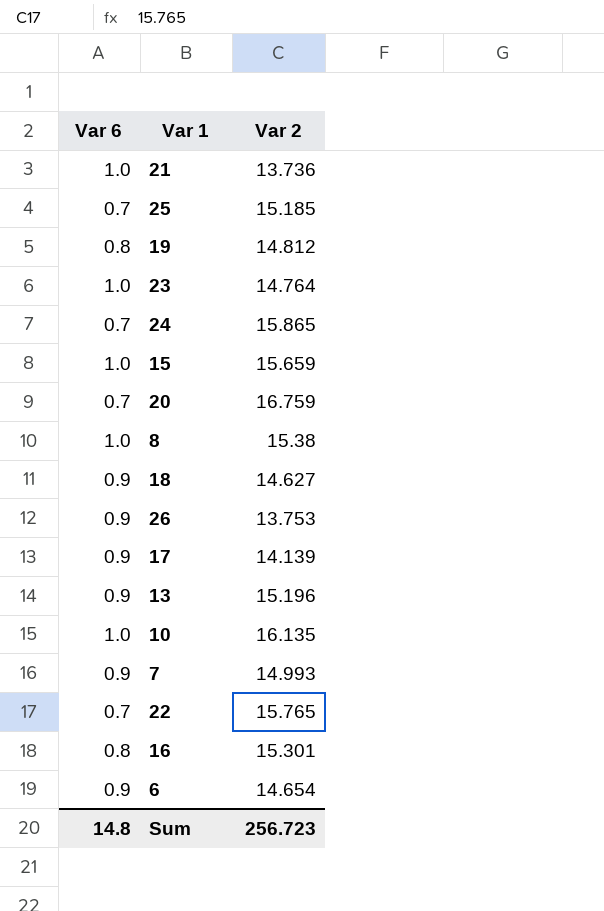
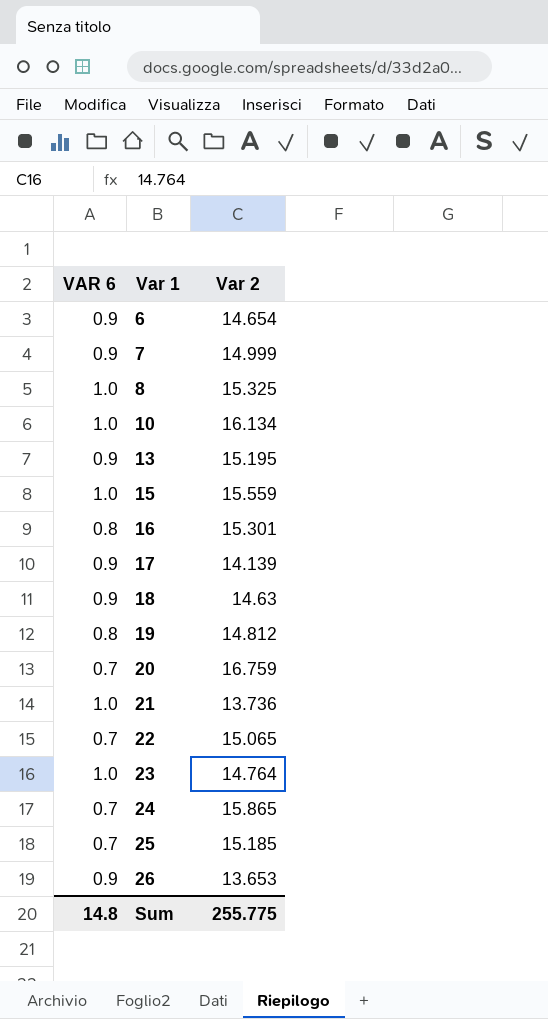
row order: none -> Var 1 ascending
column name: Var 6 -> VAR 6
7 | Var 2: 14.993 -> 14.999
8 | Var 2: 15.38 -> 15.325
10 | Var 2: 16.135 -> 16.134
13 | Var 2: 15.196 -> 15.195
15 | Var 2: 15.659 -> 15.559
18 | Var 2: 14.627 -> 14.63
22 | Var 2: 15.765 -> 15.065
26 | Var 2: 13.753 -> 13.653
Sum | Var 2: 256.723 -> 255.775

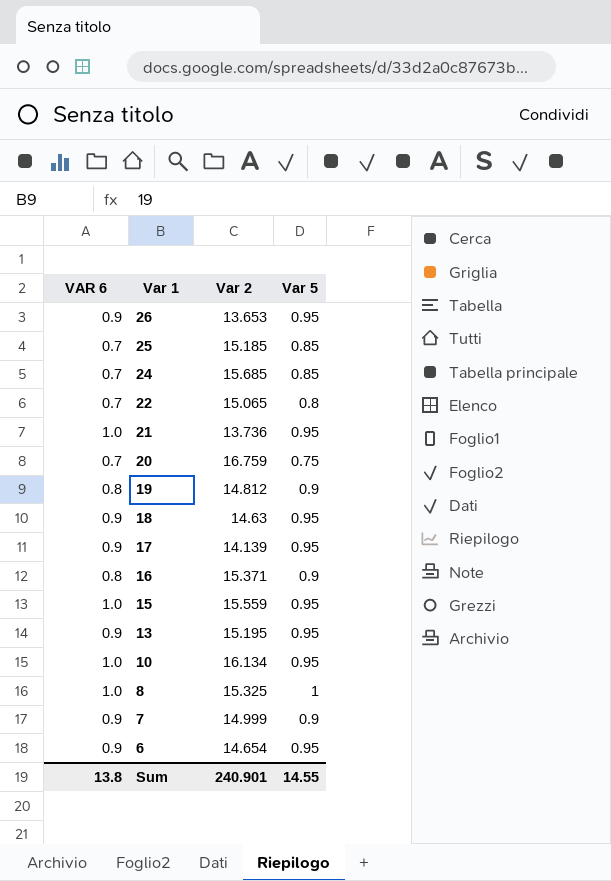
row order: Var 1 ascending -> Var 1 descending
column Var 5 | position: none -> 4
row 23: 1.0 | 14.764 -> none
24 | Var 2: 15.865 -> 15.685
16 | Var 2: 15.301 -> 15.371
Sum | VAR 6: 14.8 -> 13.8
Sum | Var 2: 255.775 -> 240.901

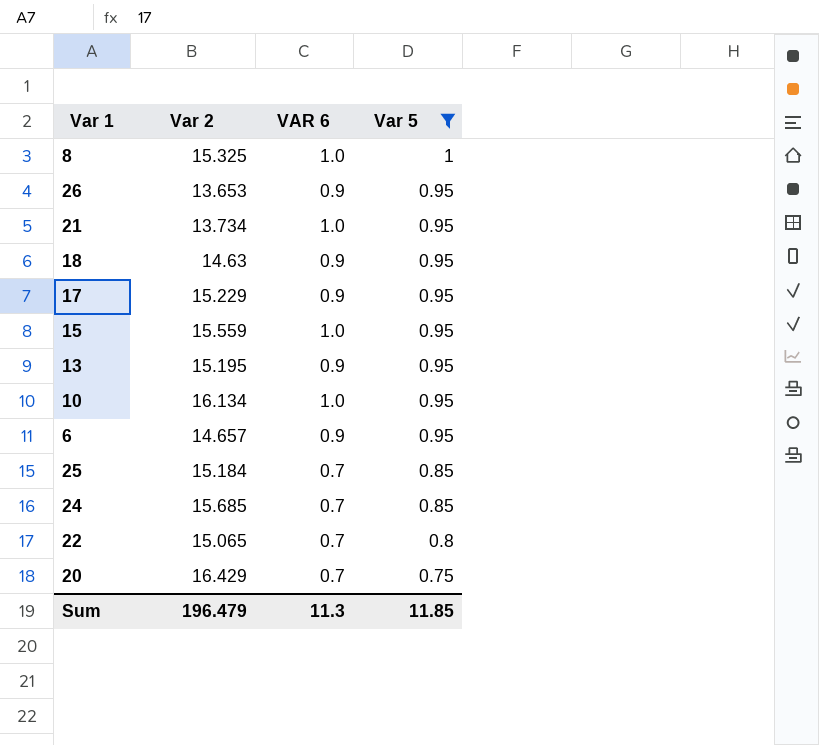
filter: none -> Var 5 != 0.9
row order: Var 1 descending -> Var 5 descending
column VAR 6 | position: 1 -> 3
21 | Var 2: 13.736 -> 13.734
17 | Var 2: 14.139 -> 15.229
6 | Var 2: 14.654 -> 14.657
25 | Var 2: 15.185 -> 15.184
20 | Var 2: 16.759 -> 16.429
Sum | Var 2: 240.901 -> 196.479
Sum | VAR 6: 13.8 -> 11.3
Sum | Var 5: 14.55 -> 11.85

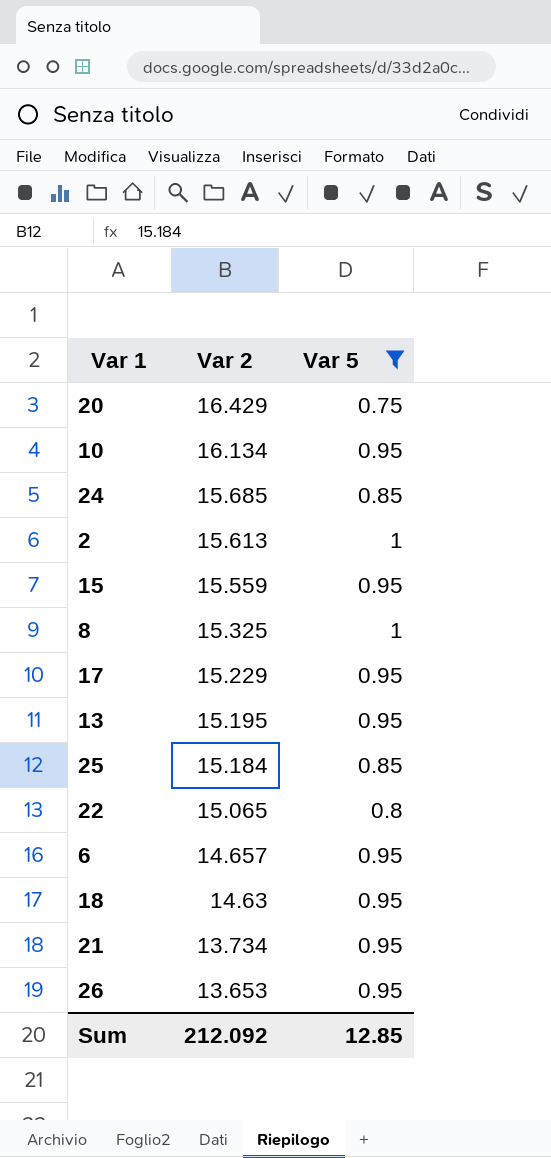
row order: Var 5 descending -> Var 2 descending
column VAR 6 | position: 3 -> none
row 2: none -> 15.613 | 1
Sum | Var 2: 196.479 -> 212.092
Sum | Var 5: 11.85 -> 12.85

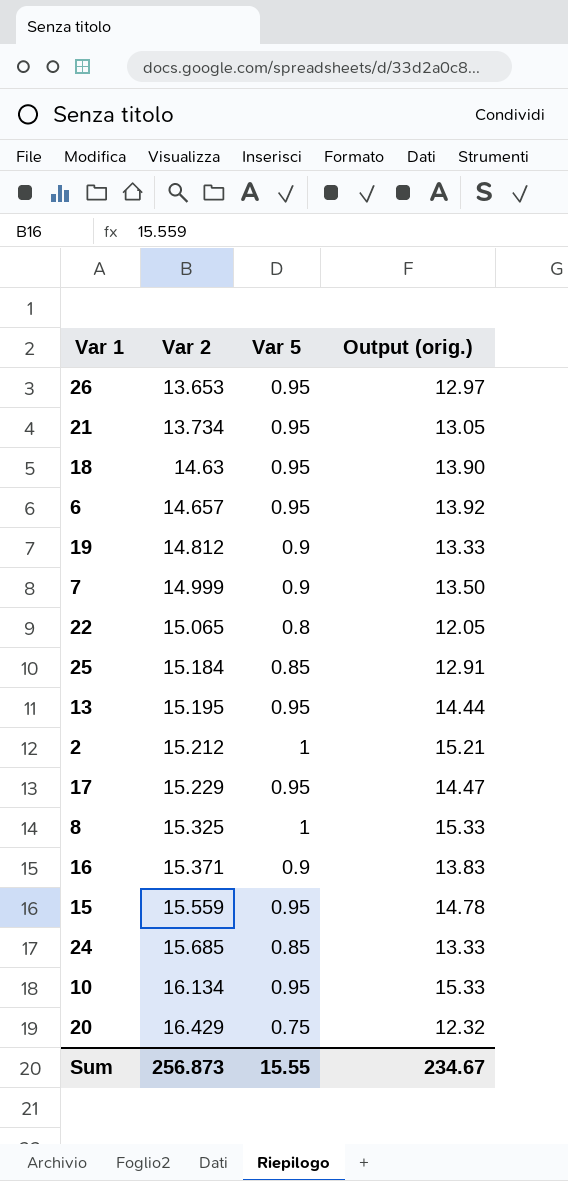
filter: Var 5 != 0.9 -> none
row order: Var 2 descending -> Var 2 ascending
column Output (orig.) | formula: none -> [Var 2] * [Var 5]
2 | Var 2: 15.613 -> 15.212
Sum | Var 2: 212.092 -> 256.873
Sum | Var 5: 12.85 -> 15.55

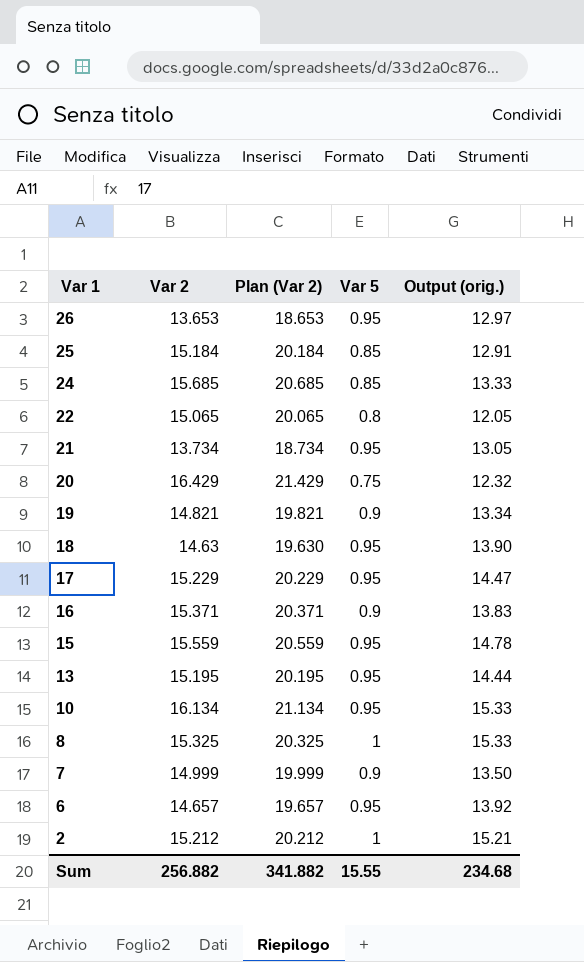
row order: Var 2 ascending -> Var 1 descending
column Plan (Var 2) | formula: none -> [Var 2] + 5
19 | Var 2: 14.812 -> 14.821
19 | Output (orig.): 13.33 -> 13.34
Sum | Var 2: 256.873 -> 256.882
Sum | Output (orig.): 234.67 -> 234.68

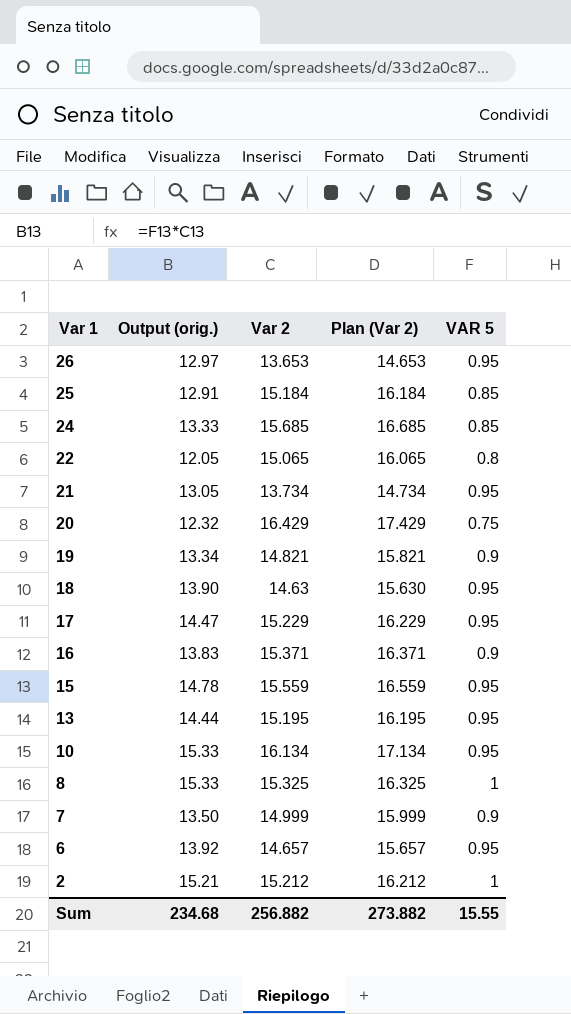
column Output (orig.) | position: 5 -> 2
column Plan (Var 2) | formula: [Var 2] + 5 -> [Var 2] + 1
column name: Var 5 -> VAR 5
Sum | Plan (Var 2): 341.882 -> 273.882

